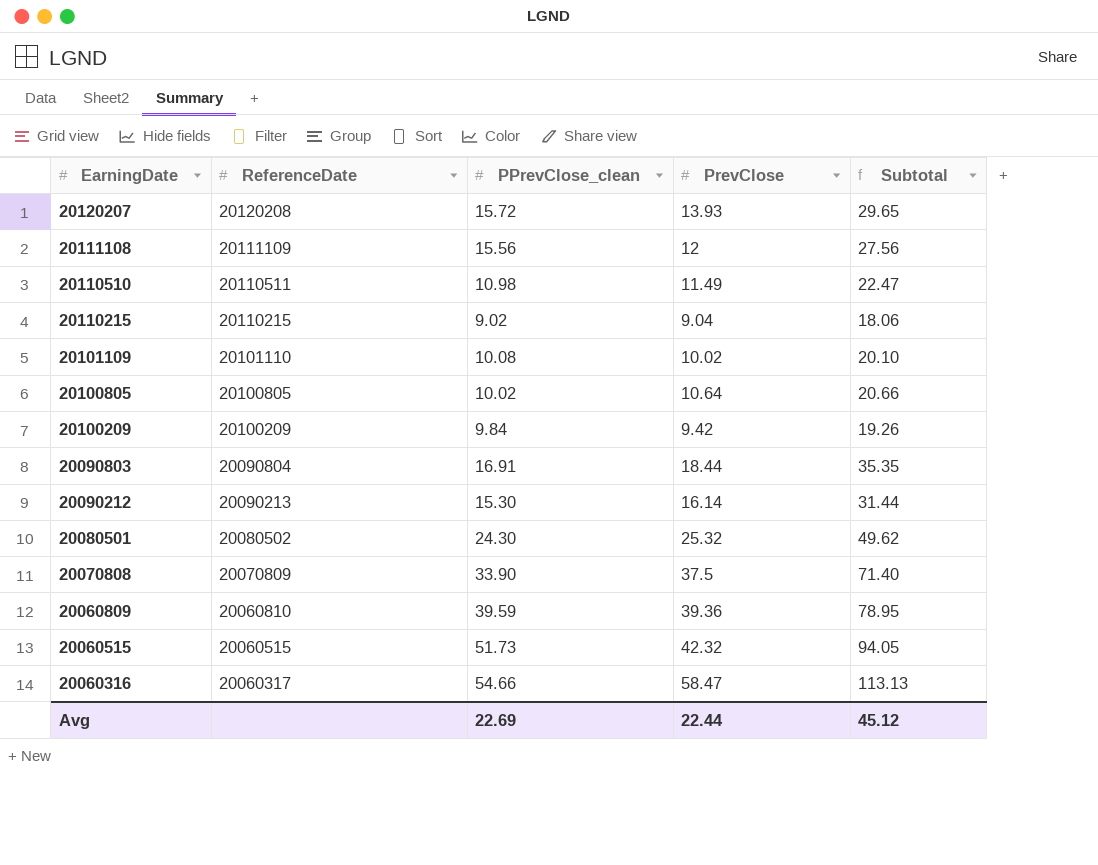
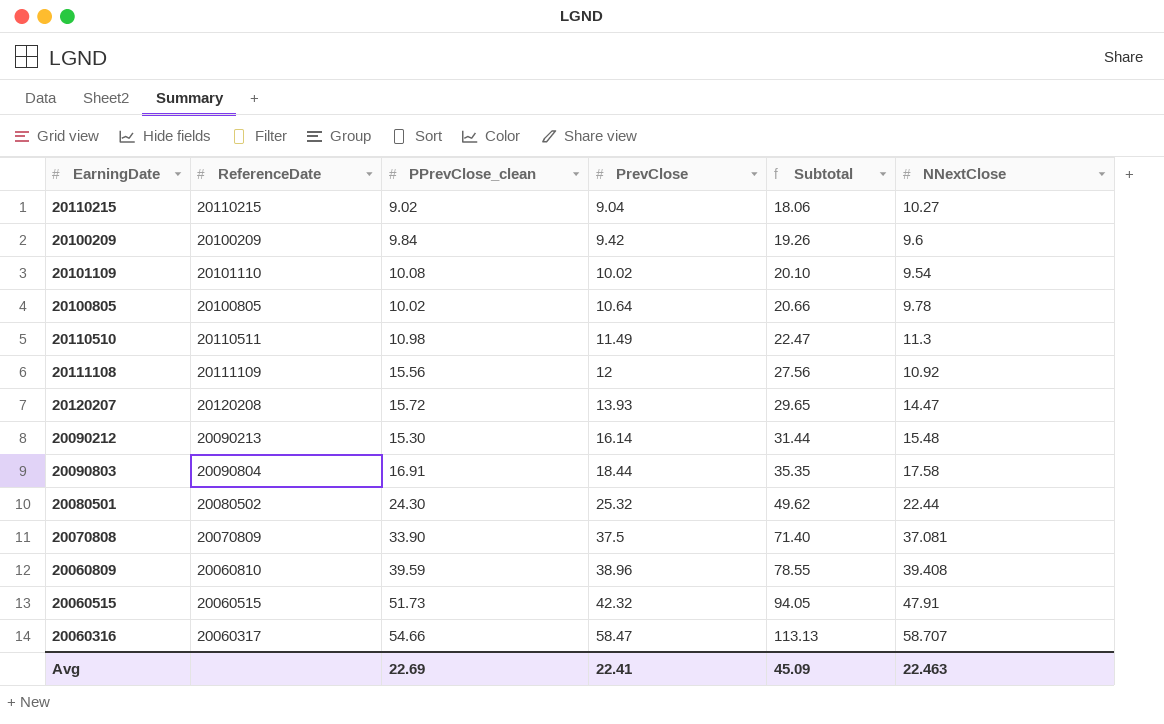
row order: EarningDate descending -> PrevClose ascending
column NNextClose | position: none -> 6
20060809 | PrevClose: 39.36 -> 38.96
20060809 | Subtotal: 78.95 -> 78.55
Avg | PrevClose: 22.44 -> 22.41
Avg | Subtotal: 45.12 -> 45.09

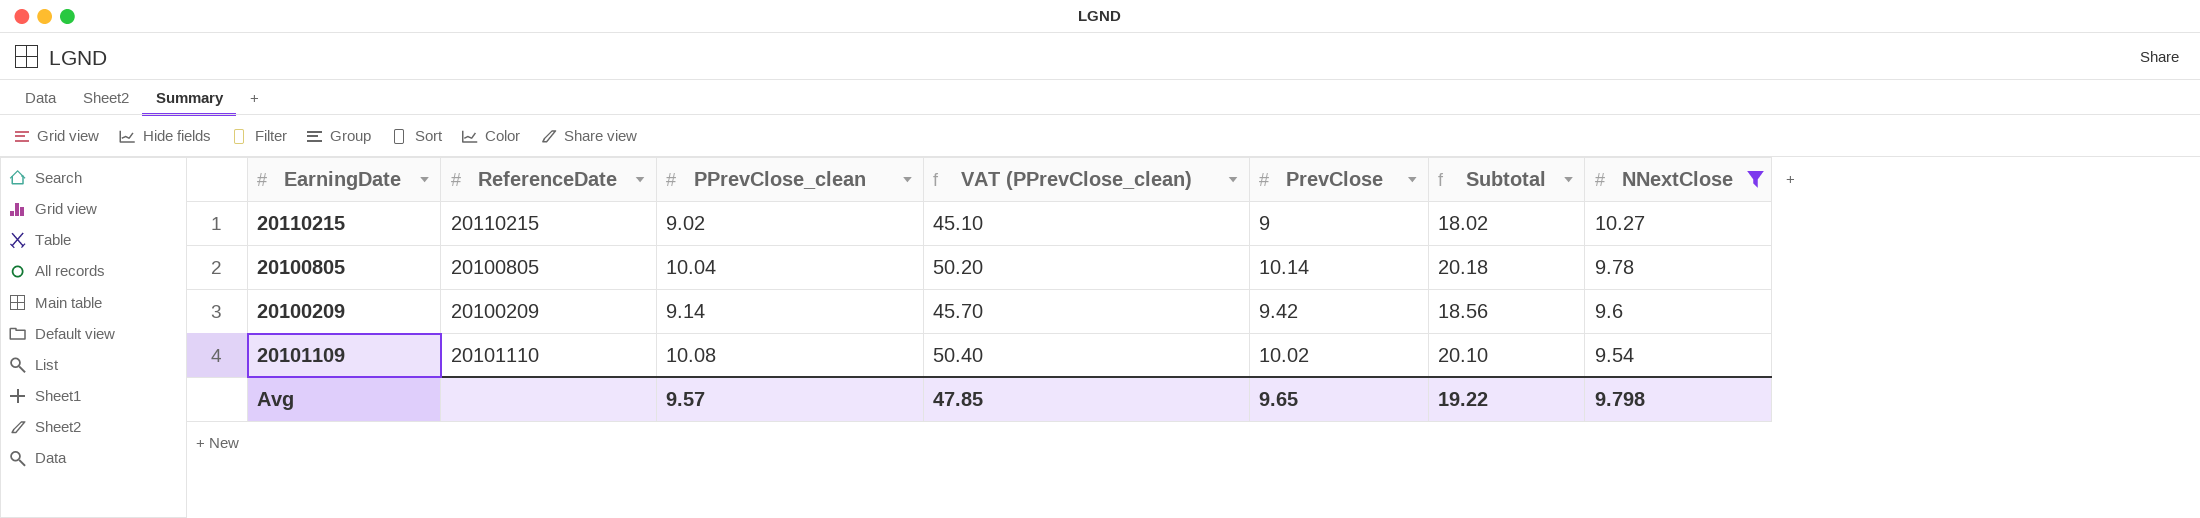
filter: none -> NNextClose <= 10.27
row order: PrevClose ascending -> NNextClose descending
column VAT (PPrevClose_clean) | formula: none -> [PPrevClose_clean] * 5
20110215 | PrevClose: 9.04 -> 9
20110215 | Subtotal: 18.06 -> 18.02
20100805 | PPrevClose_clean: 10.02 -> 10.04
20100805 | PrevClose: 10.64 -> 10.14
20100805 | Subtotal: 20.66 -> 20.18
20100209 | PPrevClose_clean: 9.84 -> 9.14
20100209 | Subtotal: 19.26 -> 18.56
Avg | PPrevClose_clean: 22.69 -> 9.57
Avg | PrevClose: 22.41 -> 9.65
Avg | Subtotal: 45.09 -> 19.22
Avg | NNextClose: 22.463 -> 9.798

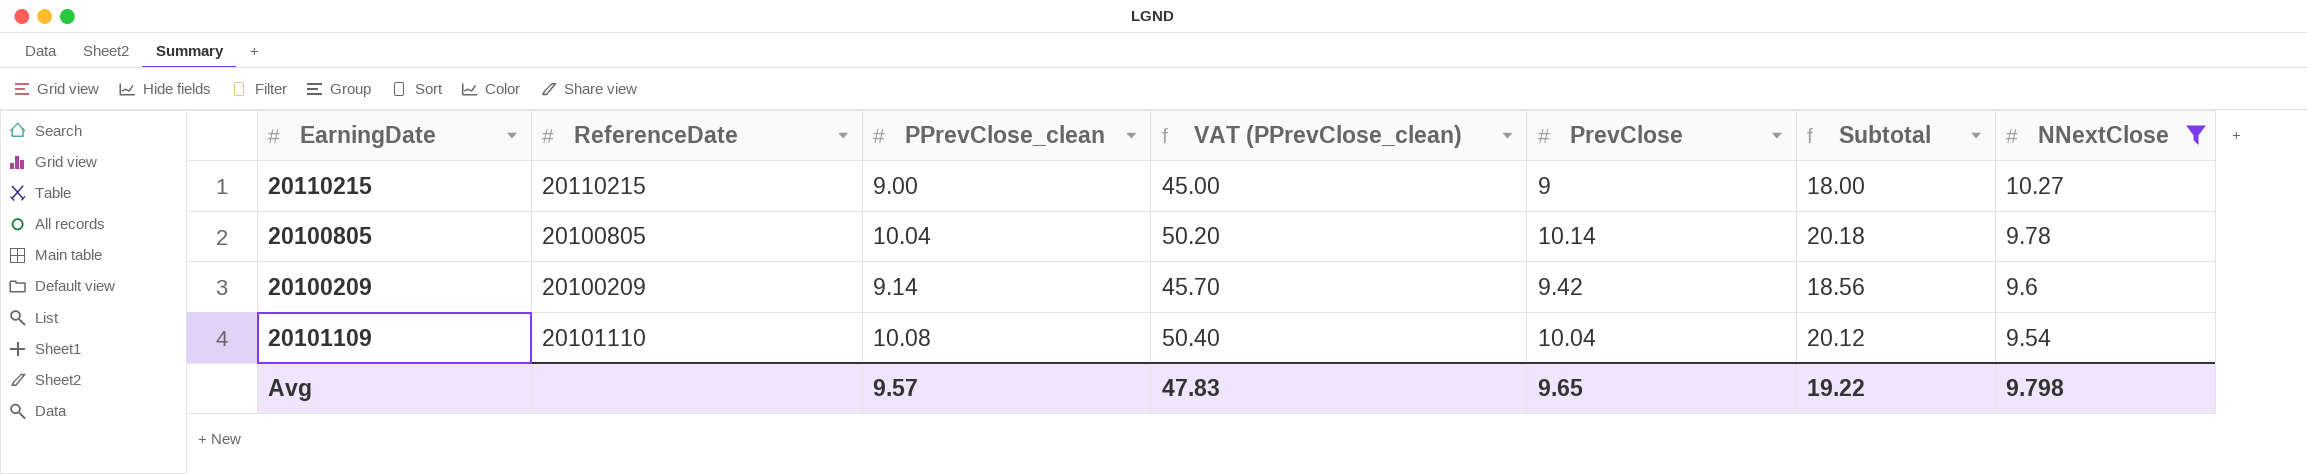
20110215 | PPrevClose_clean: 9.02 -> 9.00
20110215 | VAT (PPrevClose_clean): 45.10 -> 45.00
20110215 | Subtotal: 18.02 -> 18.00
20101109 | PrevClose: 10.02 -> 10.04
20101109 | Subtotal: 20.10 -> 20.12
Avg | VAT (PPrevClose_clean): 47.85 -> 47.83

